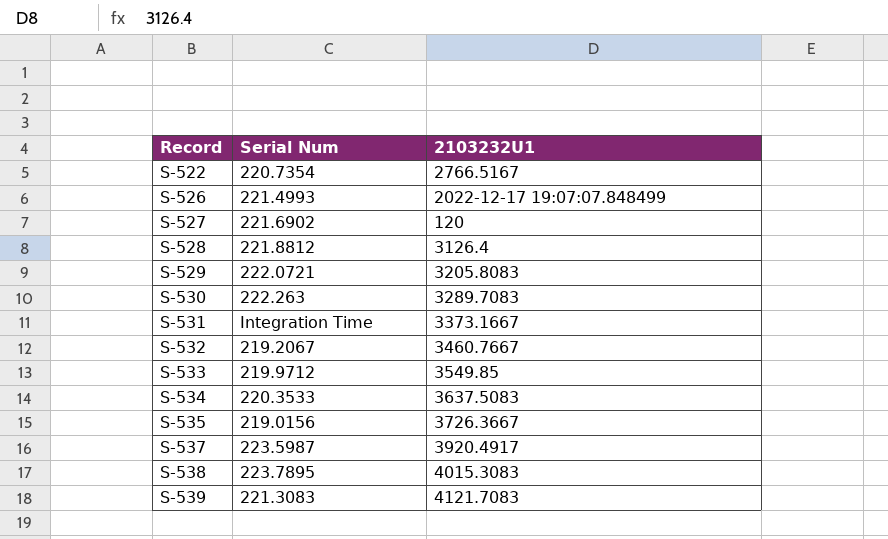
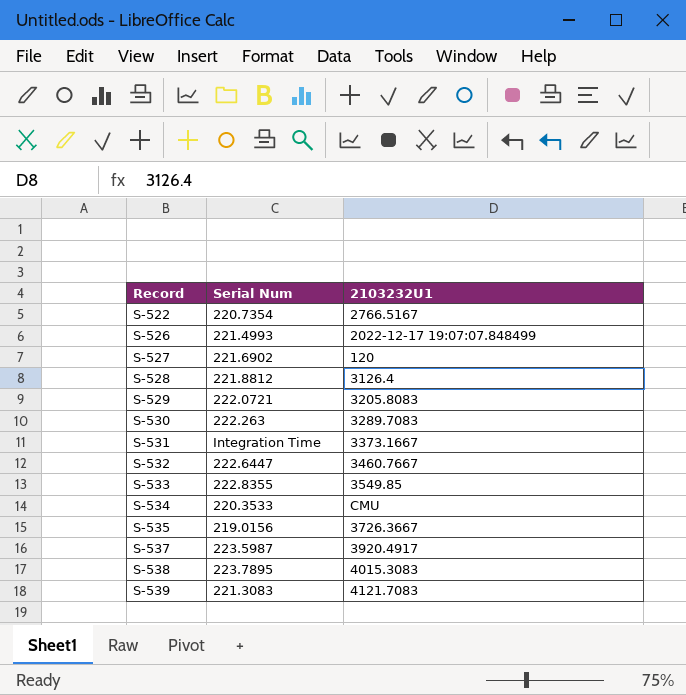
S-532 | Serial Num: 219.2067 -> 222.6447
S-533 | Serial Num: 219.9712 -> 222.8355
S-534 | 2103232U1: 3637.5083 -> CMU

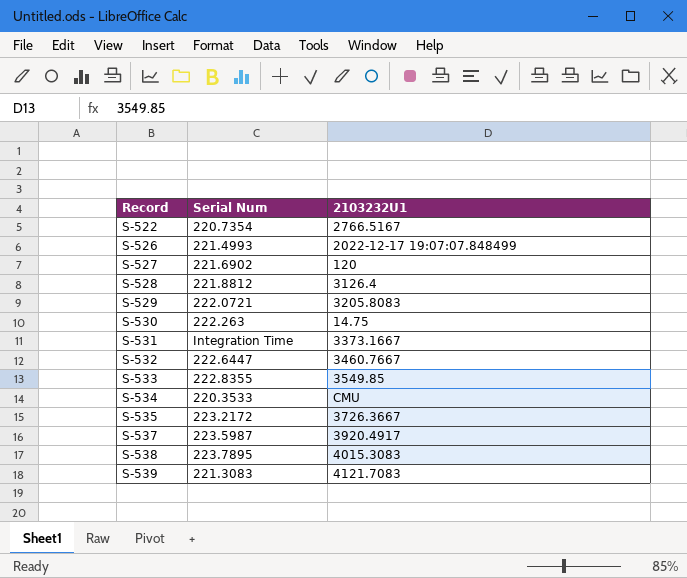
S-530 | 2103232U1: 3289.7083 -> 14.75
S-535 | Serial Num: 219.0156 -> 223.2172

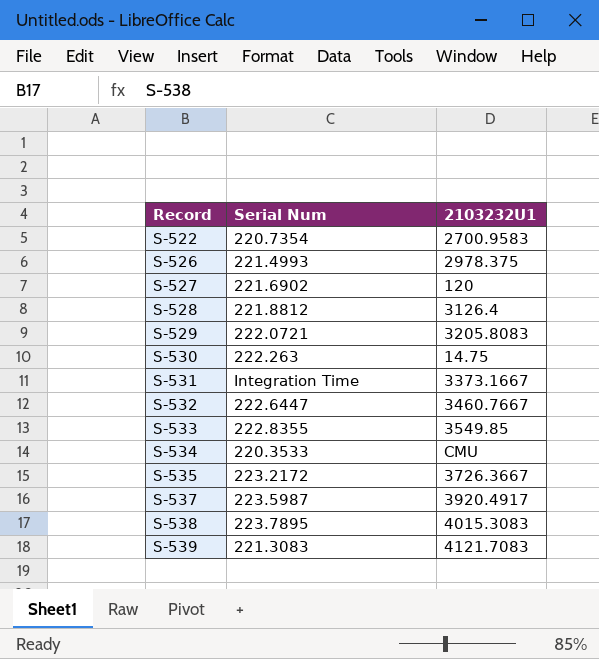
S-522 | 2103232U1: 2766.5167 -> 2700.9583
S-526 | 2103232U1: 2022-12-17 19:07:07.848499 -> 2978.375

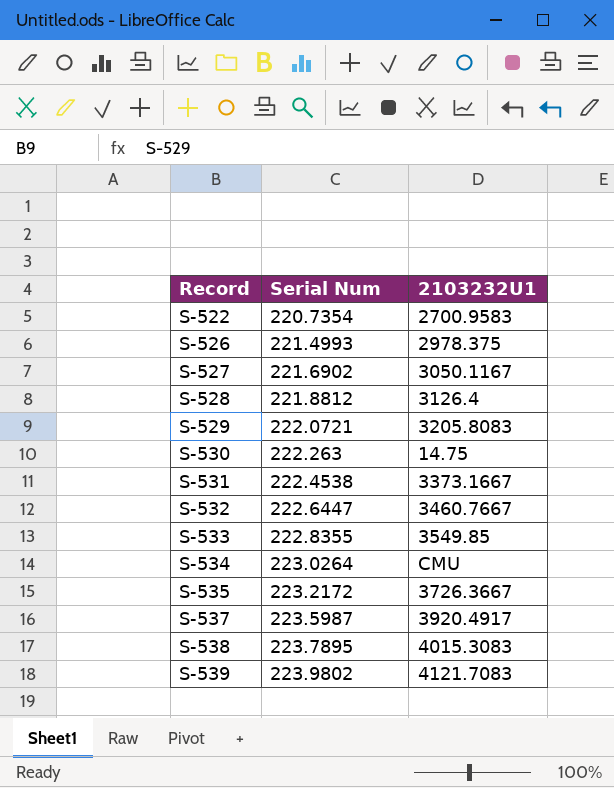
S-527 | 2103232U1: 120 -> 3050.1167
S-531 | Serial Num: Integration Time -> 222.4538
S-534 | Serial Num: 220.3533 -> 223.0264
S-539 | Serial Num: 221.3083 -> 223.9802

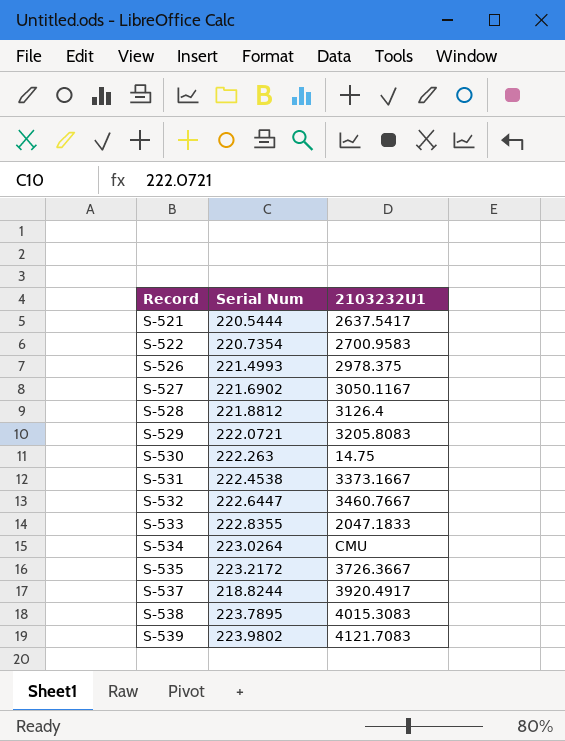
row S-521: none -> 220.5444 | 2637.5417
S-533 | 2103232U1: 3549.85 -> 2047.1833
S-537 | Serial Num: 223.5987 -> 218.8244

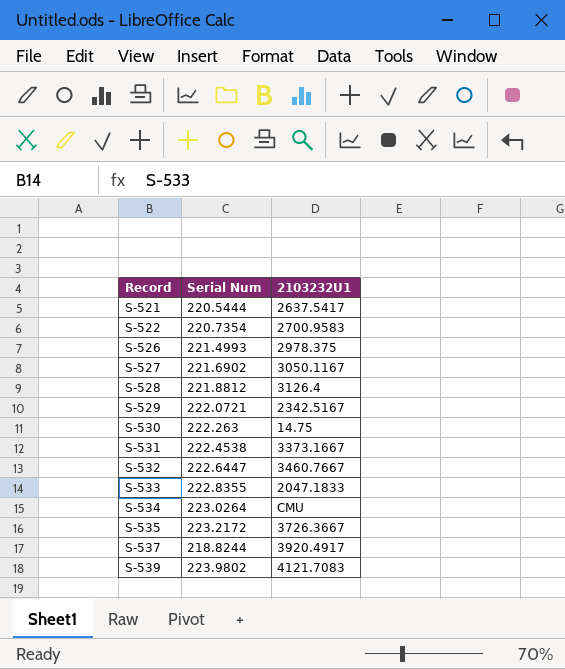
row S-538: 223.7895 | 4015.3083 -> none
S-529 | 2103232U1: 3205.8083 -> 2342.5167

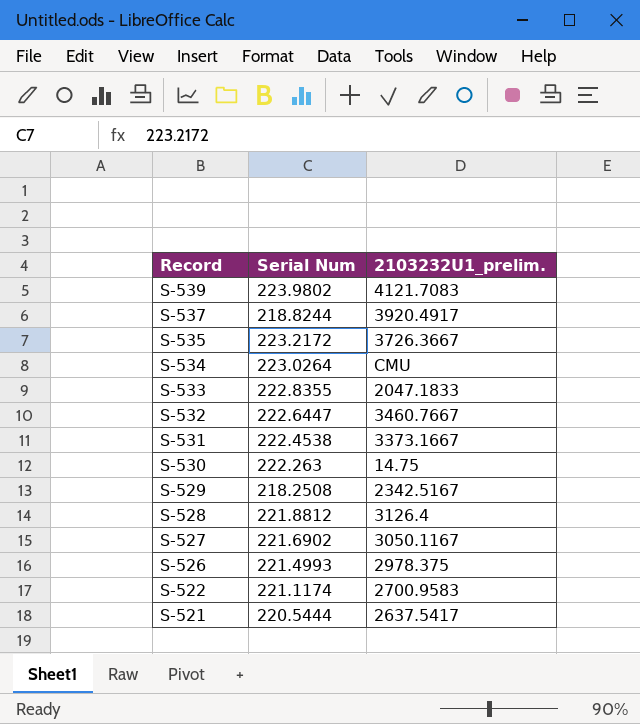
row order: Record ascending -> Record descending
column name: 2103232U1 -> 2103232U1_prelim.
S-529 | Serial Num: 222.0721 -> 218.2508
S-522 | Serial Num: 220.7354 -> 221.1174

